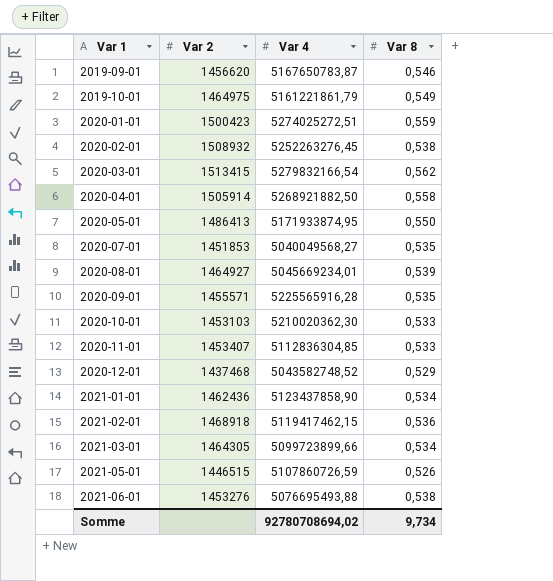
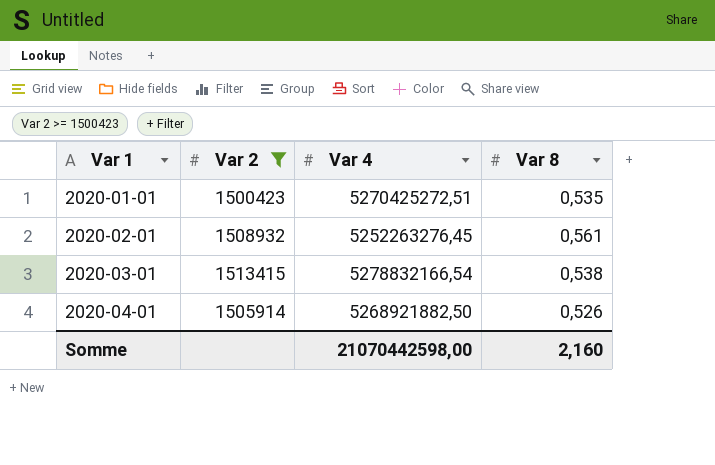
filter: none -> Var 2 >= 1500423
2020-01-01 | Var 4: 5274025272,51 -> 5270425272,51
2020-01-01 | Var 8: 0,559 -> 0,535
2020-02-01 | Var 8: 0,538 -> 0,561
2020-03-01 | Var 4: 5279832166,54 -> 5278832166,54
2020-03-01 | Var 8: 0,562 -> 0,538
2020-04-01 | Var 8: 0,558 -> 0,526
Somme | Var 4: 92780708694,02 -> 21070442598,00
Somme | Var 8: 9,734 -> 2,160

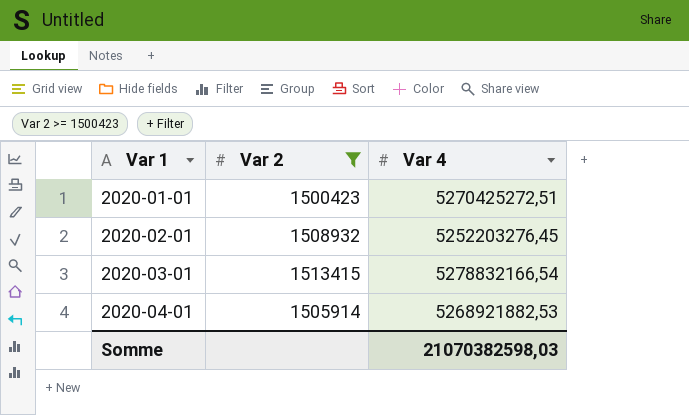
column Var 8 | position: 4 -> none
2020-02-01 | Var 4: 5252263276,45 -> 5252203276,45
2020-04-01 | Var 4: 5268921882,50 -> 5268921882,53
Somme | Var 4: 21070442598,00 -> 21070382598,03

